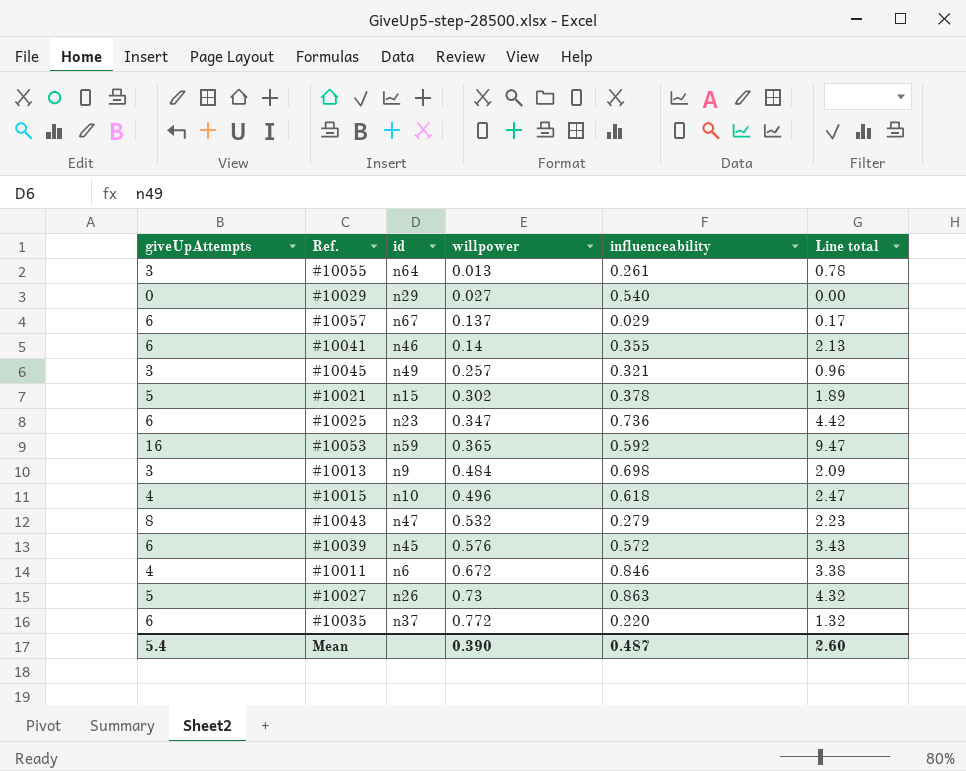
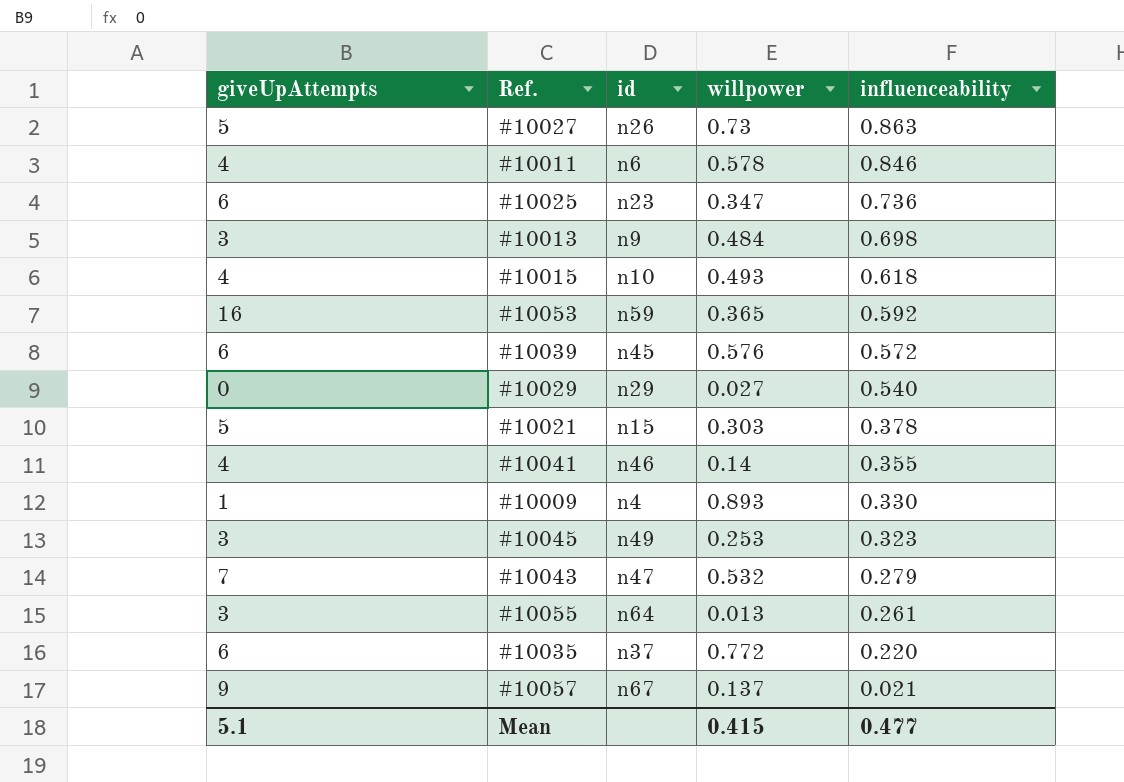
row order: willpower ascending -> influenceability descending
column Line total | formula: [giveUpAttempts] * [influenceability] -> none
#10011 | willpower: 0.672 -> 0.578
#10015 | willpower: 0.496 -> 0.493
#10021 | willpower: 0.302 -> 0.303
#10041 | giveUpAttempts: 6 -> 4
row #10009: none -> 1 | n4 | 0.893 | 0.330
#10045 | willpower: 0.257 -> 0.253
#10045 | influenceability: 0.321 -> 0.323
#10043 | giveUpAttempts: 8 -> 7
#10057 | giveUpAttempts: 6 -> 9
#10057 | influenceability: 0.029 -> 0.021
Mean | giveUpAttempts: 5.4 -> 5.1
Mean | willpower: 0.390 -> 0.415
Mean | influenceability: 0.487 -> 0.477

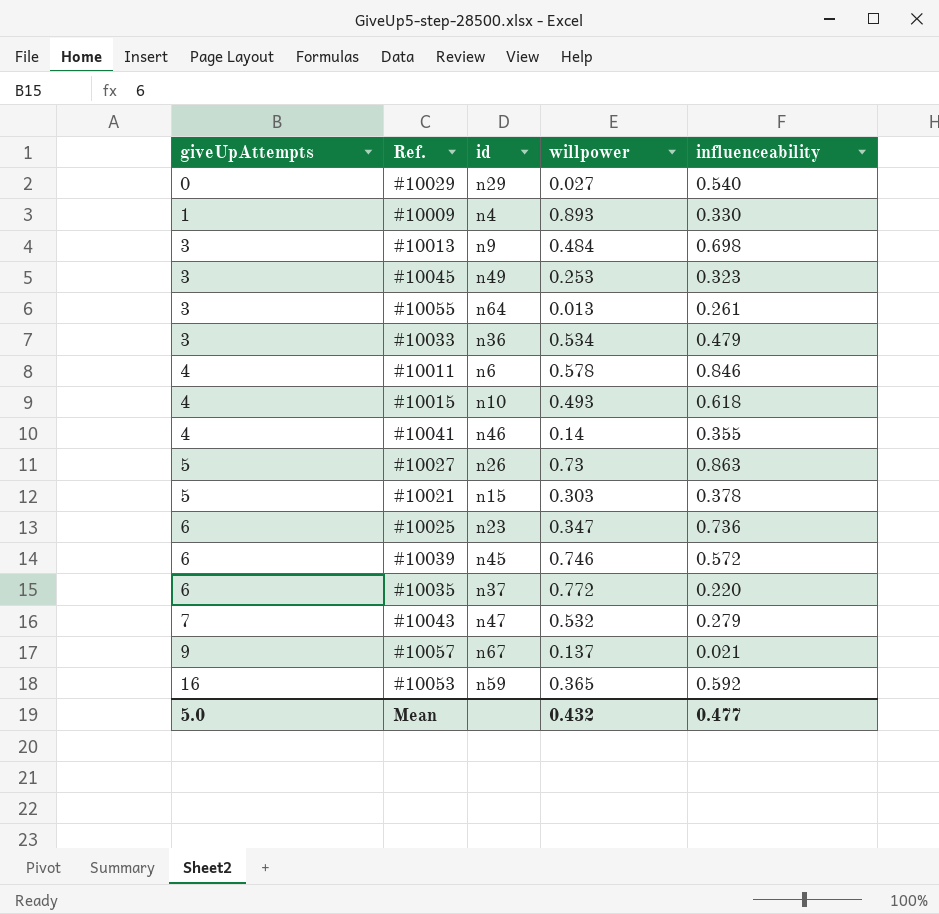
row order: influenceability descending -> giveUpAttempts ascending
row #10033: none -> 3 | n36 | 0.534 | 0.479
#10039 | willpower: 0.576 -> 0.746
Mean | giveUpAttempts: 5.1 -> 5.0
Mean | willpower: 0.415 -> 0.432

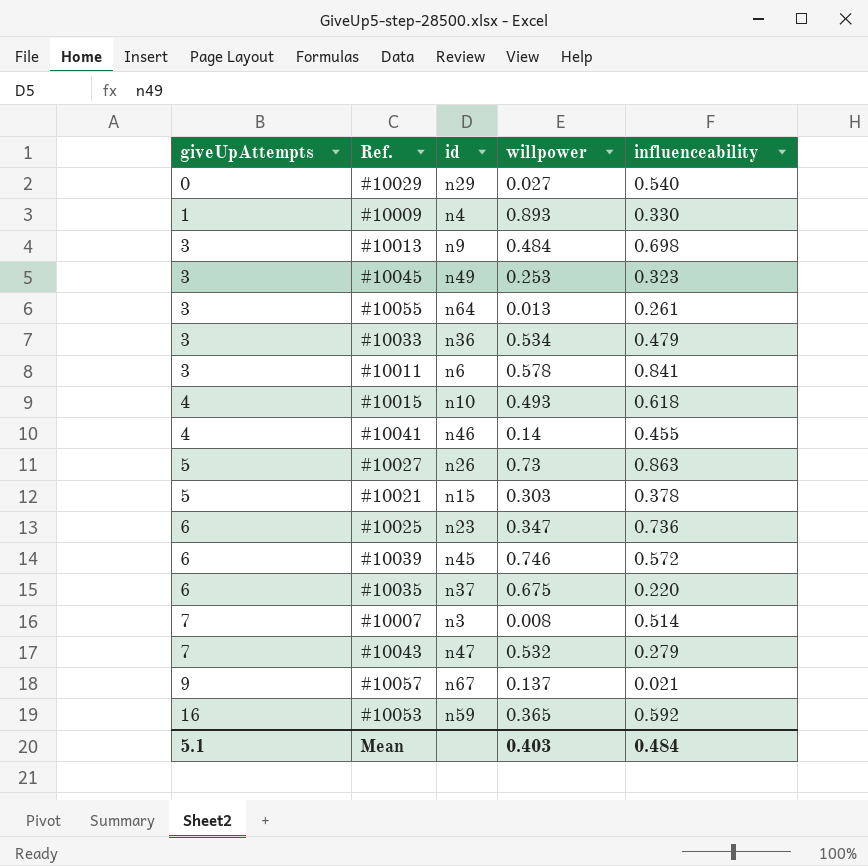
#10011 | giveUpAttempts: 4 -> 3
#10011 | influenceability: 0.846 -> 0.841
#10041 | influenceability: 0.355 -> 0.455
#10035 | willpower: 0.772 -> 0.675
row #10007: none -> 7 | n3 | 0.008 | 0.514
Mean | giveUpAttempts: 5.0 -> 5.1
Mean | willpower: 0.432 -> 0.403
Mean | influenceability: 0.477 -> 0.484

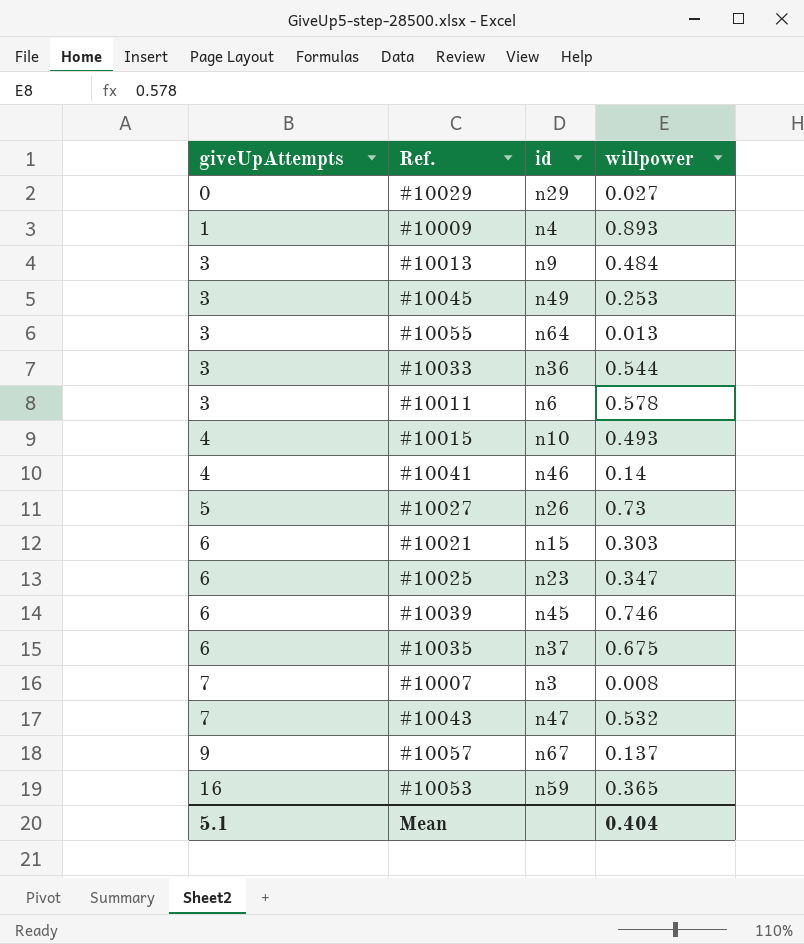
column influenceability | position: 5 -> none
#10033 | willpower: 0.534 -> 0.544
#10021 | giveUpAttempts: 5 -> 6
Mean | willpower: 0.403 -> 0.404

